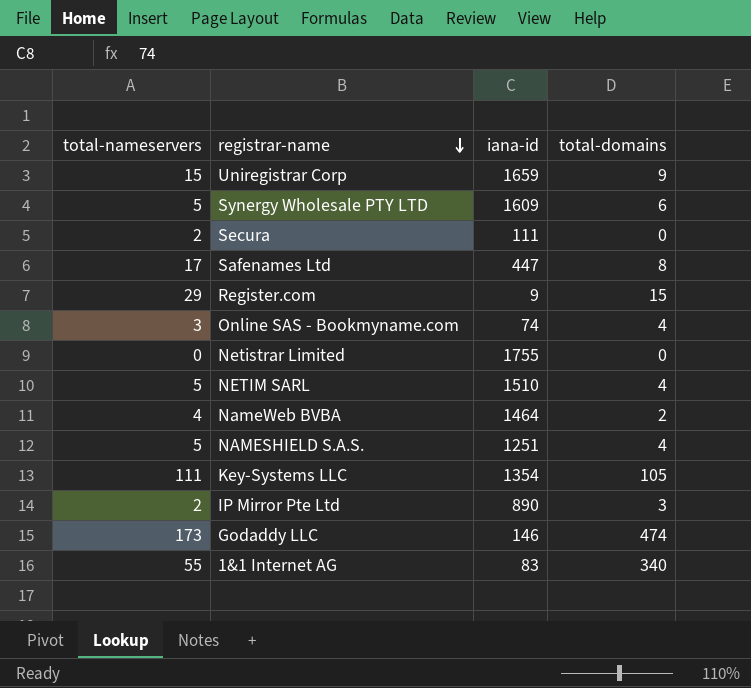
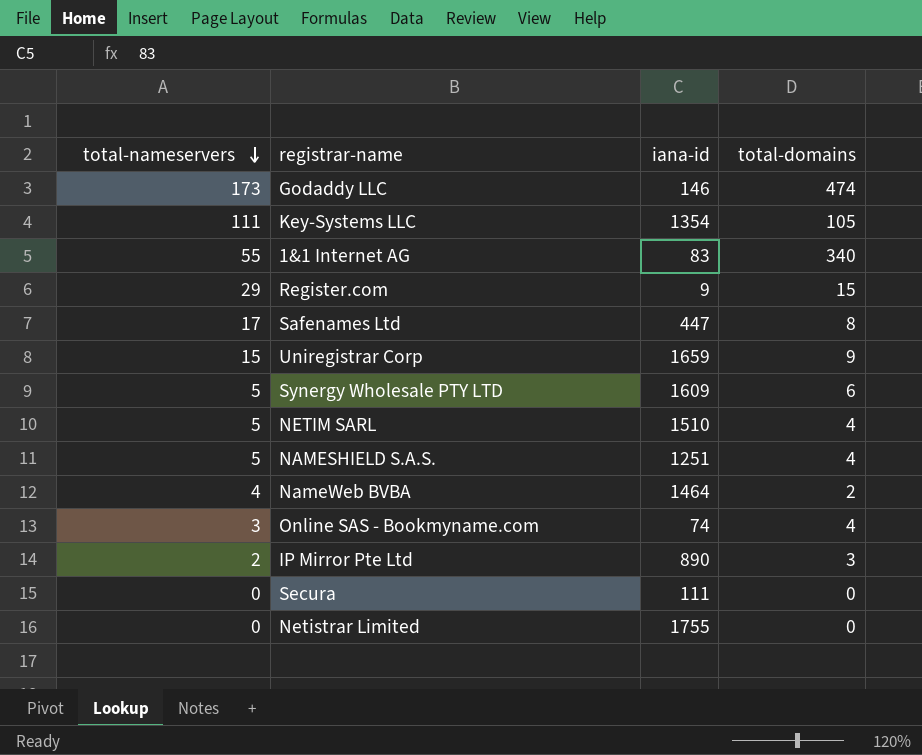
row order: registrar-name descending -> total-nameservers descending
Secura | total-nameservers: 2 -> 0

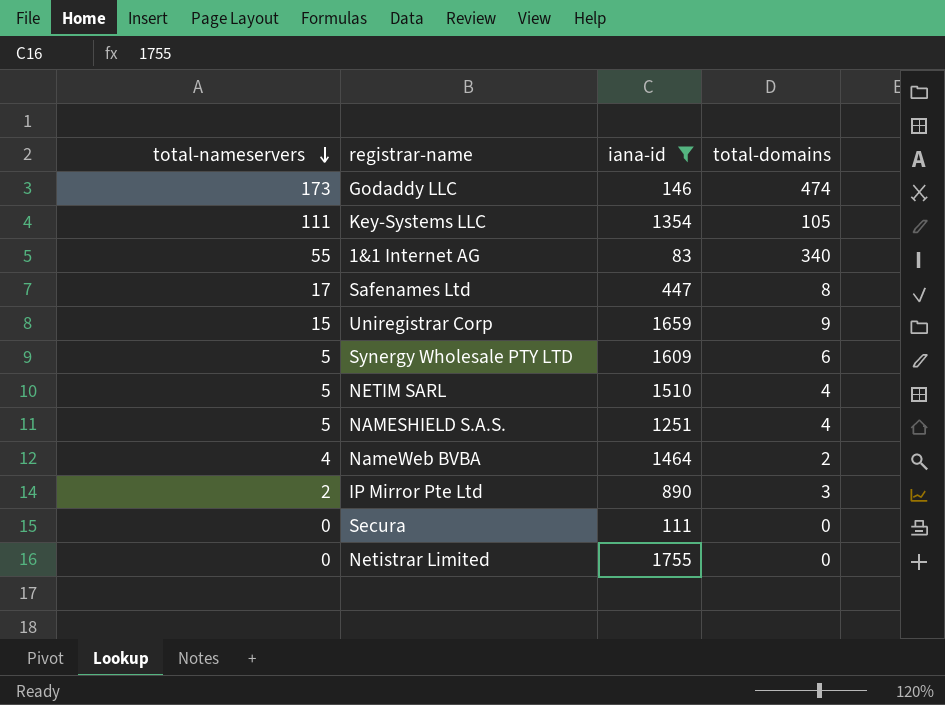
filter: none -> iana-id >= 83

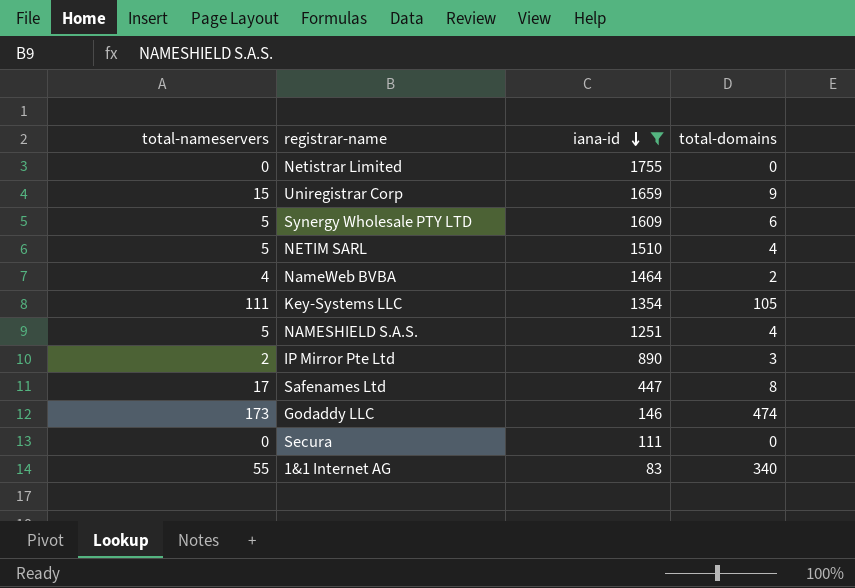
row order: total-nameservers descending -> iana-id descending

